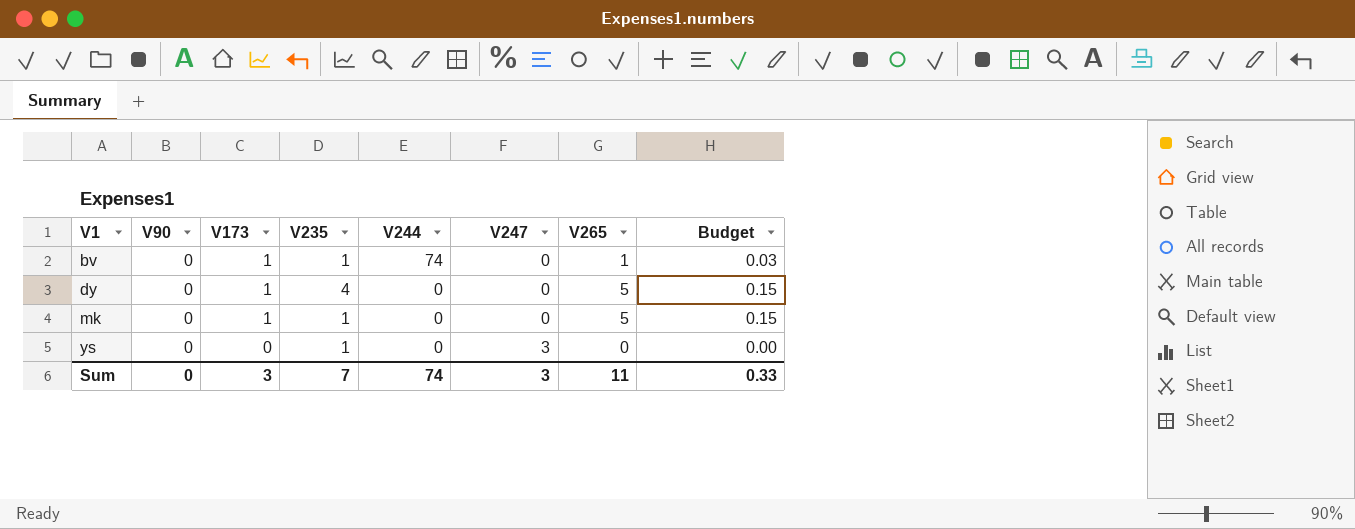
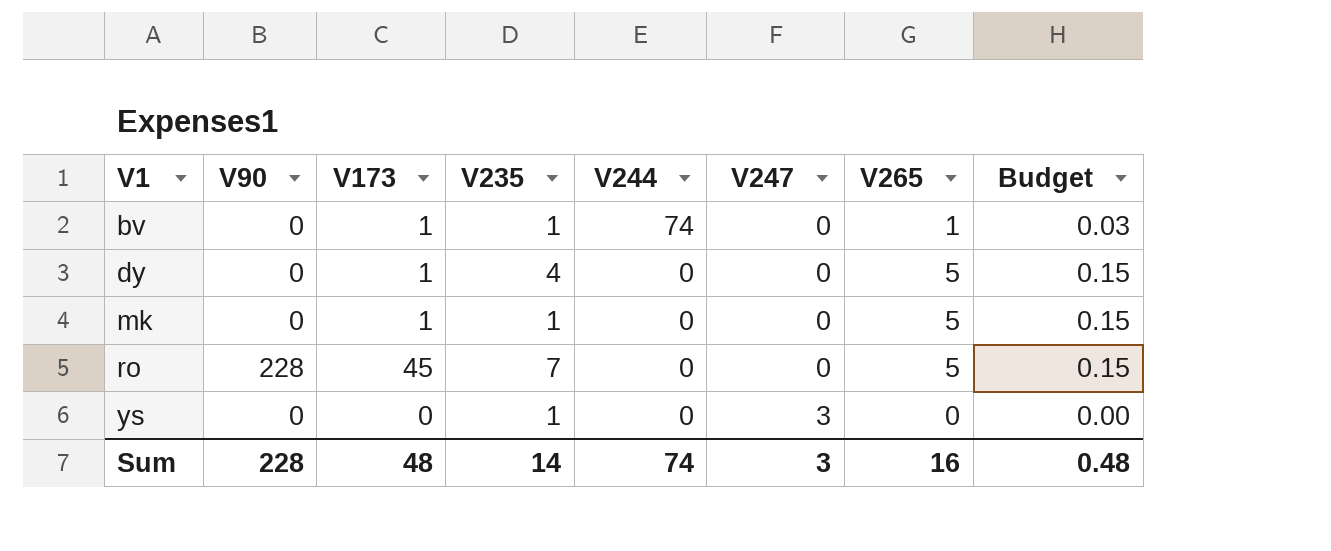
row ro: none -> 228 | 45 | 7 | 0 | 0 | 5 | 0.15
Sum | V90: 0 -> 228
Sum | V173: 3 -> 48
Sum | V235: 7 -> 14
Sum | V265: 11 -> 16
Sum | Budget: 0.33 -> 0.48

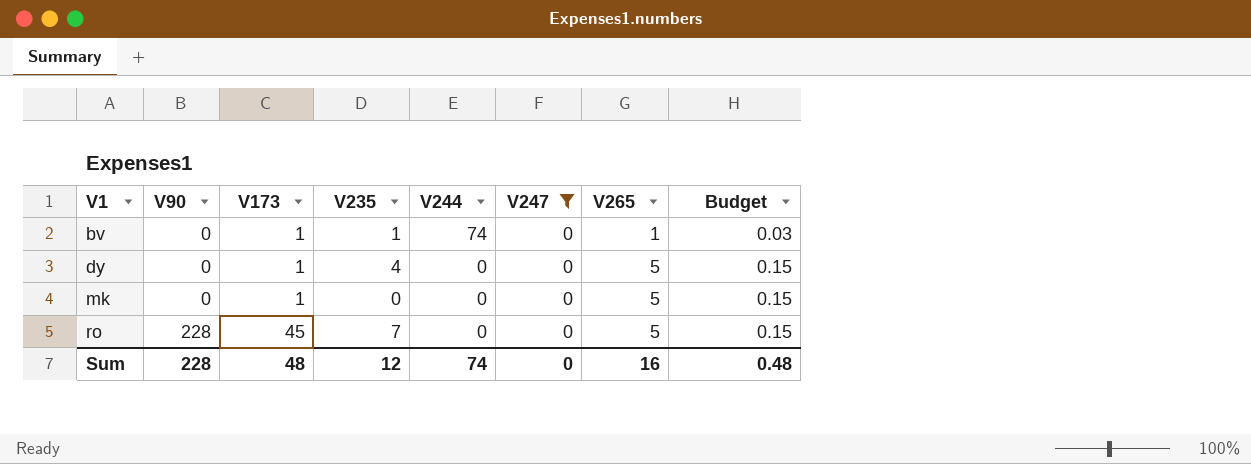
filter: none -> V247 = 0
mk | V235: 1 -> 0
Sum | V235: 14 -> 12
Sum | V247: 3 -> 0

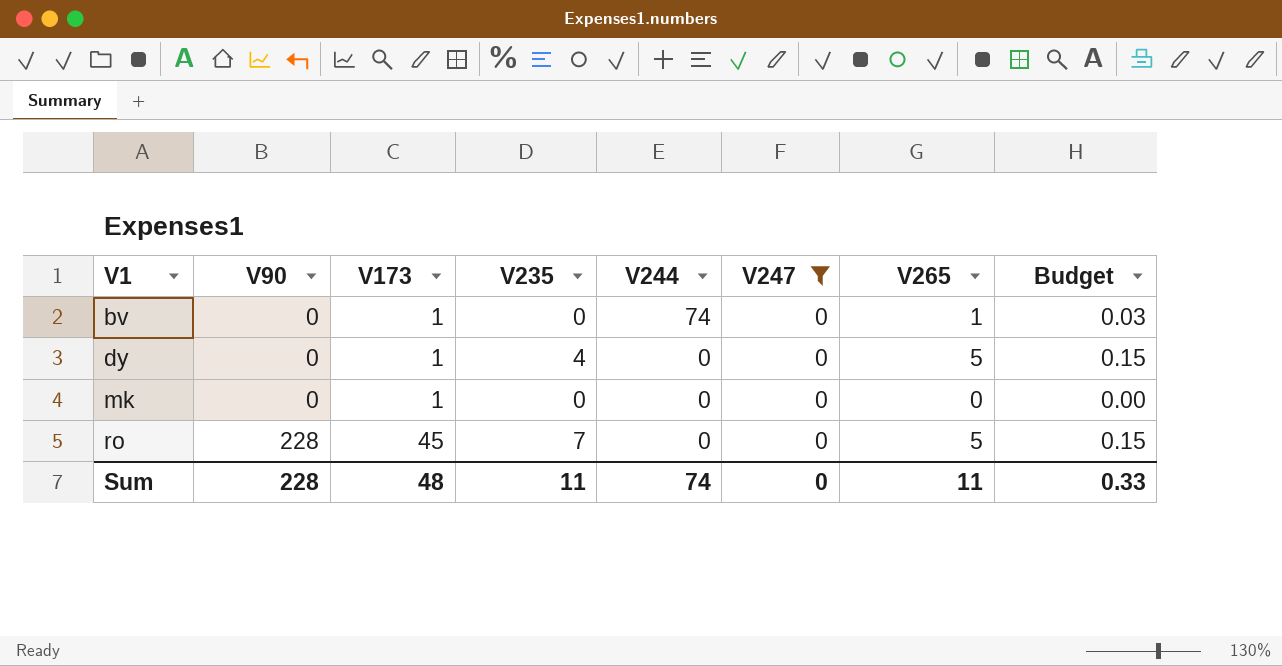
bv | V235: 1 -> 0
mk | V265: 5 -> 0
mk | Budget: 0.15 -> 0.00
Sum | V235: 12 -> 11
Sum | V265: 16 -> 11
Sum | Budget: 0.48 -> 0.33

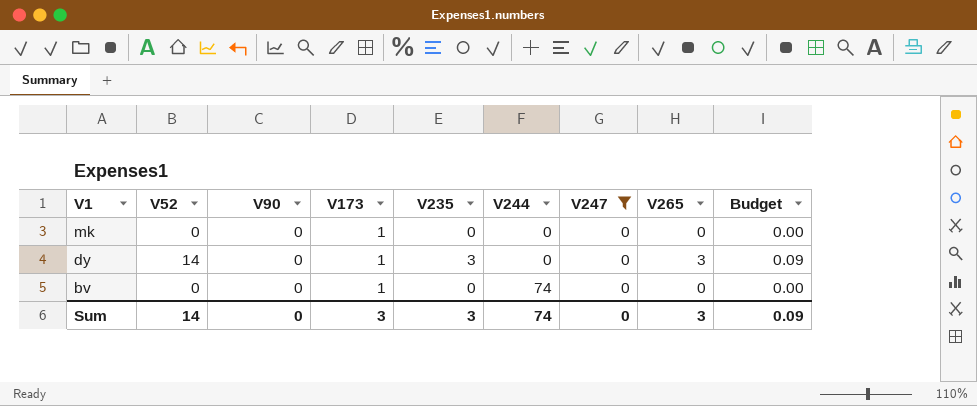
row order: V1 ascending -> V1 descending
column V52 | position: none -> 2
row ro: 228 | 45 | 7 | 0 | 0 | 5 | 0.15 -> none
dy | V235: 4 -> 3
dy | V265: 5 -> 3
dy | Budget: 0.15 -> 0.09
bv | V265: 1 -> 0
bv | Budget: 0.03 -> 0.00
Sum | V90: 228 -> 0
Sum | V173: 48 -> 3
Sum | V235: 11 -> 3
Sum | V265: 11 -> 3
Sum | Budget: 0.33 -> 0.09

